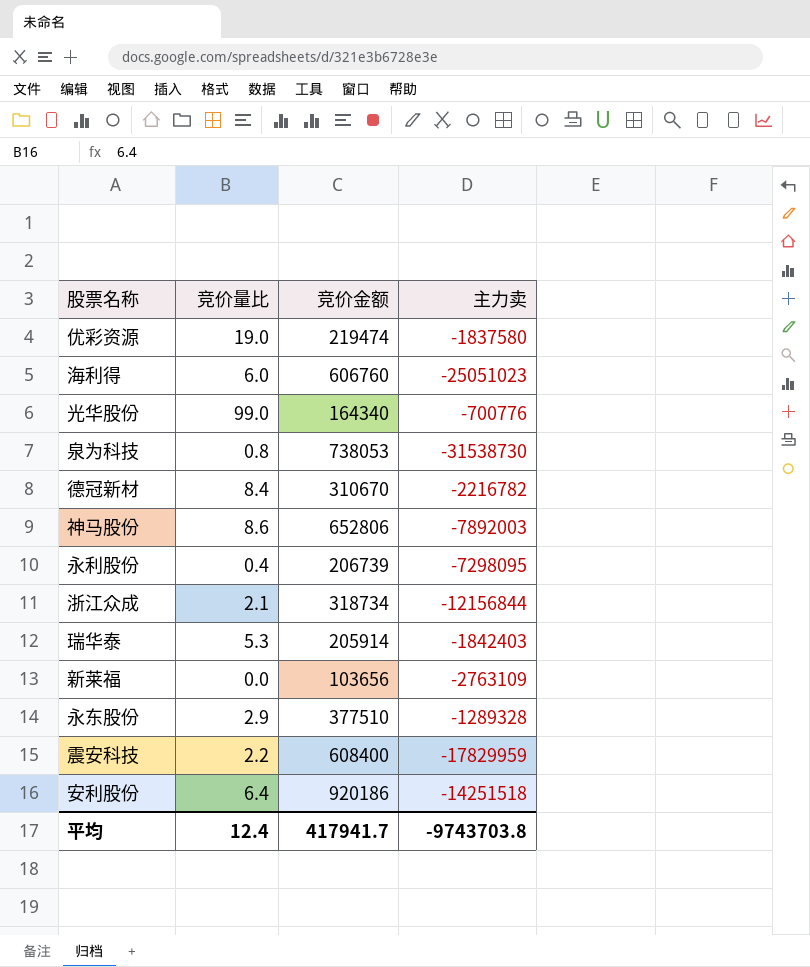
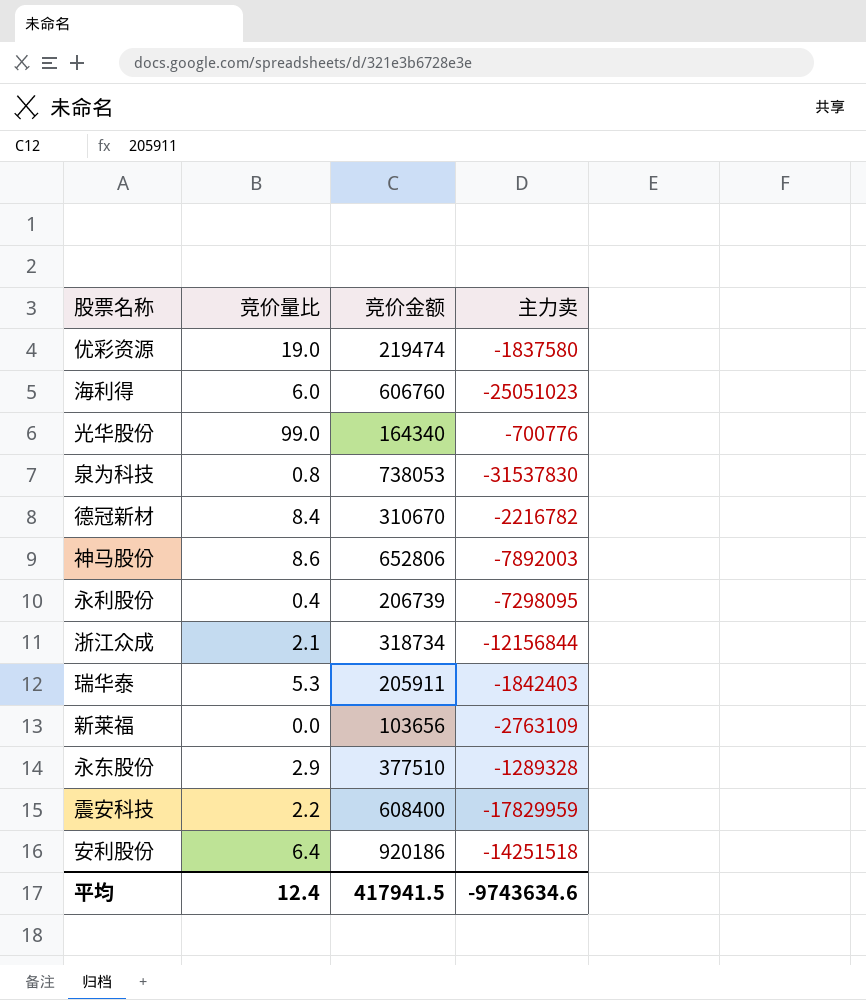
泉为科技 | 主力卖: -31538730 -> -31537830
瑞华泰 | 竞价金额: 205914 -> 205911
平均 | 竞价金额: 417941.7 -> 417941.5
平均 | 主力卖: -9743703.8 -> -9743634.6

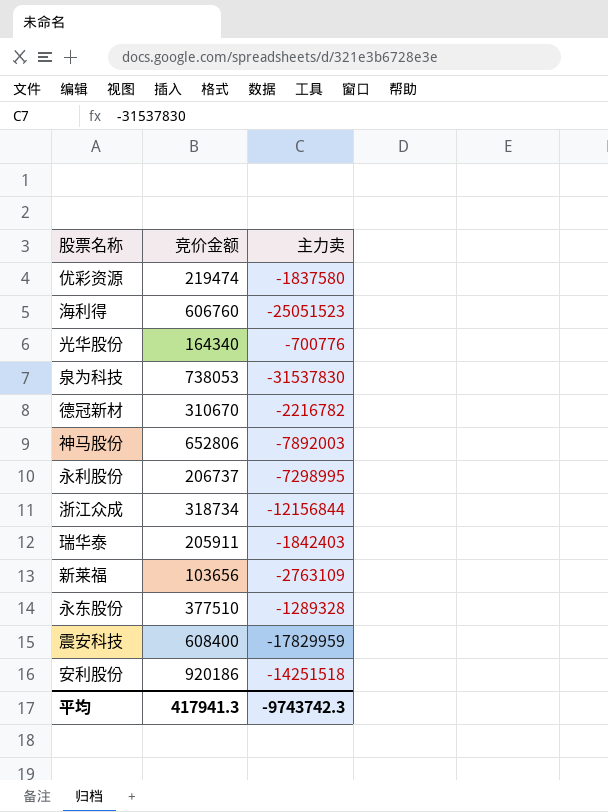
column 竞价量比 | position: 2 -> none
海利得 | 主力卖: -25051023 -> -25051523
永利股份 | 竞价金额: 206739 -> 206737
永利股份 | 主力卖: -7298095 -> -7298995
平均 | 竞价金额: 417941.5 -> 417941.3
平均 | 主力卖: -9743634.6 -> -9743742.3

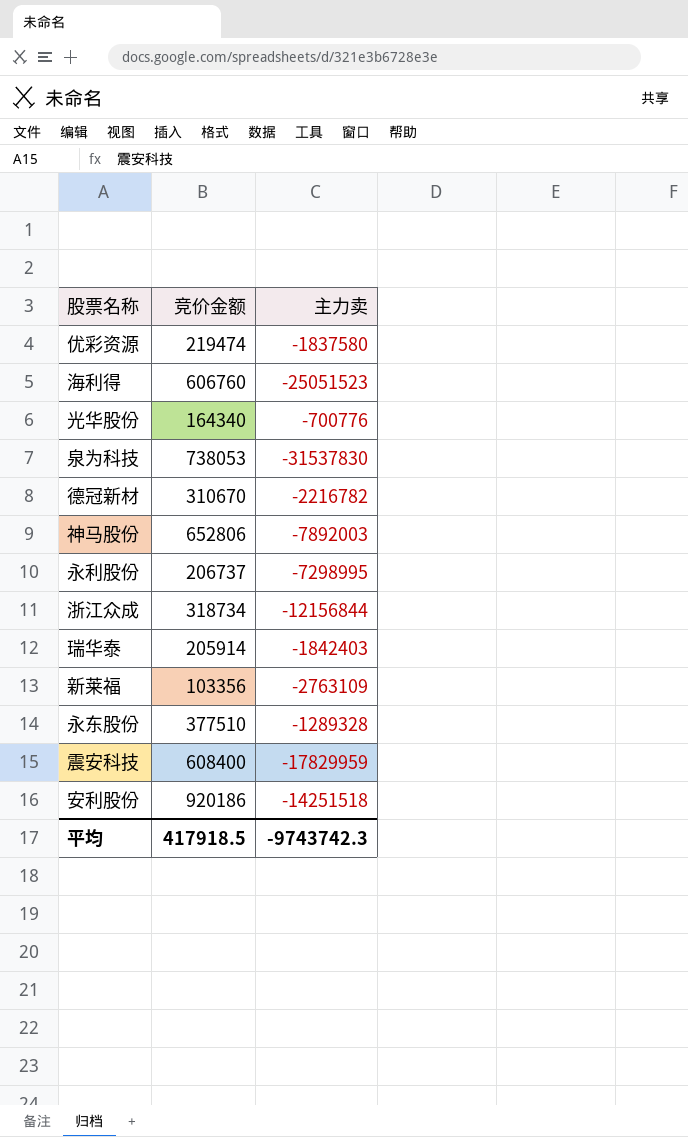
瑞华泰 | 竞价金额: 205911 -> 205914
新莱福 | 竞价金额: 103656 -> 103356
平均 | 竞价金额: 417941.3 -> 417918.5

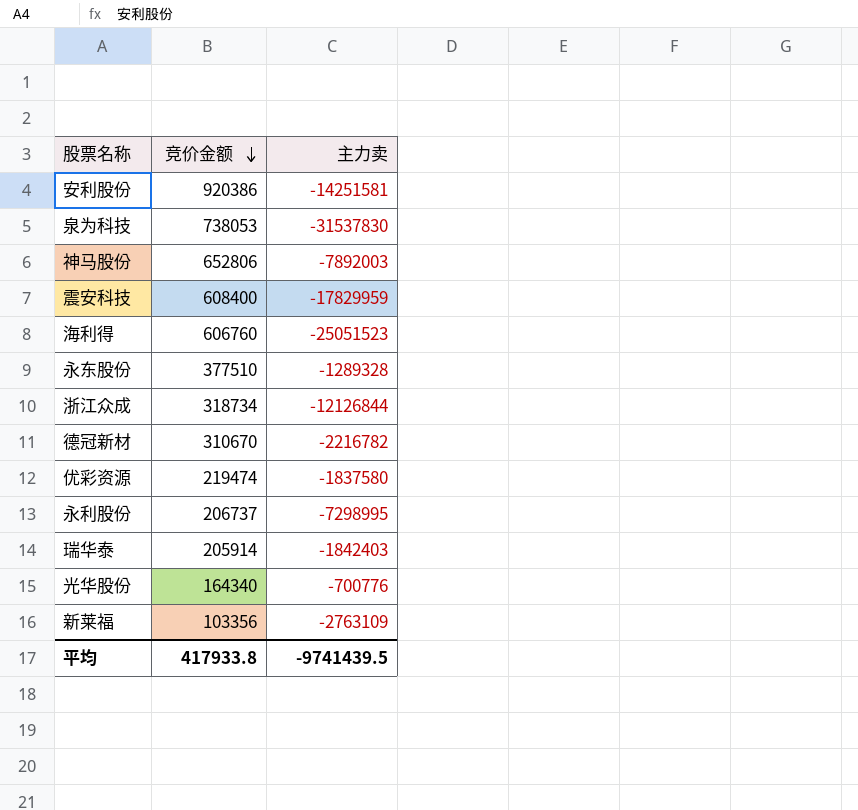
row order: none -> 竞价金额 descending
安利股份 | 竞价金额: 920186 -> 920386
安利股份 | 主力卖: -14251518 -> -14251581
浙江众成 | 主力卖: -12156844 -> -12126844
平均 | 竞价金额: 417918.5 -> 417933.8
平均 | 主力卖: -9743742.3 -> -9741439.5

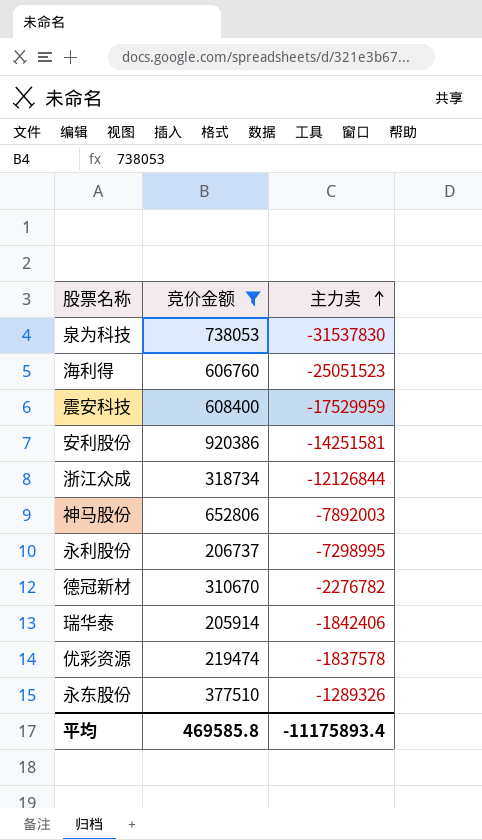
filter: none -> 竞价金额 >= 205914
row order: 竞价金额 descending -> 主力卖 ascending
震安科技 | 主力卖: -17829959 -> -17529959
德冠新材 | 主力卖: -2216782 -> -2276782
瑞华泰 | 主力卖: -1842403 -> -1842406
优彩资源 | 主力卖: -1837580 -> -1837578
永东股份 | 主力卖: -1289328 -> -1289326
平均 | 竞价金额: 417933.8 -> 469585.8
平均 | 主力卖: -9741439.5 -> -11175893.4

